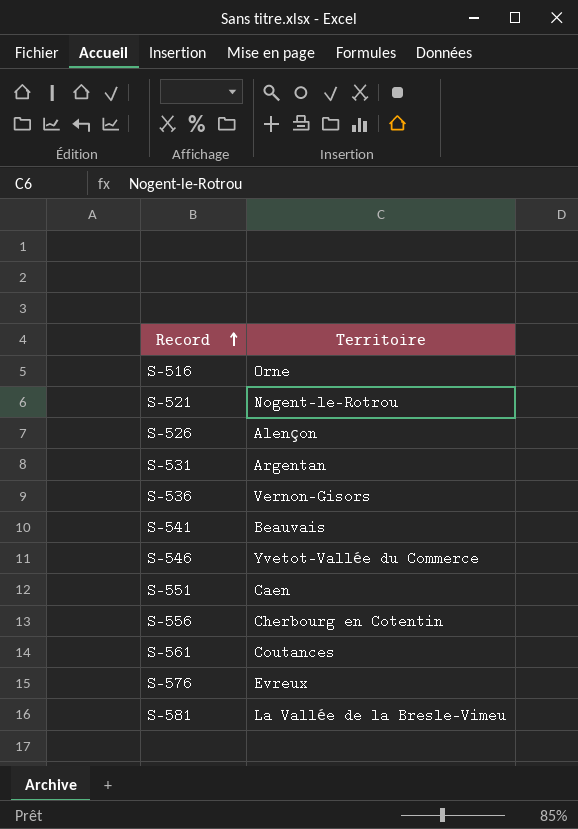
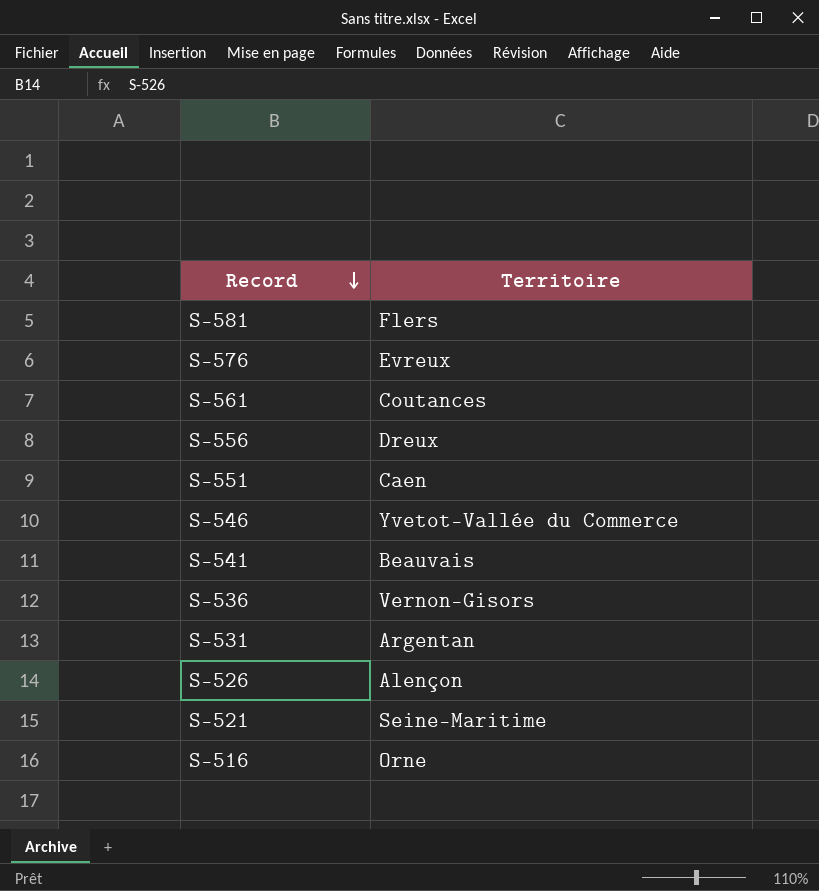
row order: Record ascending -> Record descending
S-581 | Territoire: La Vallée de la Bresle-Vimeu -> Flers
S-556 | Territoire: Cherbourg en Cotentin -> Dreux
S-521 | Territoire: Nogent-le-Rotrou -> Seine-Maritime

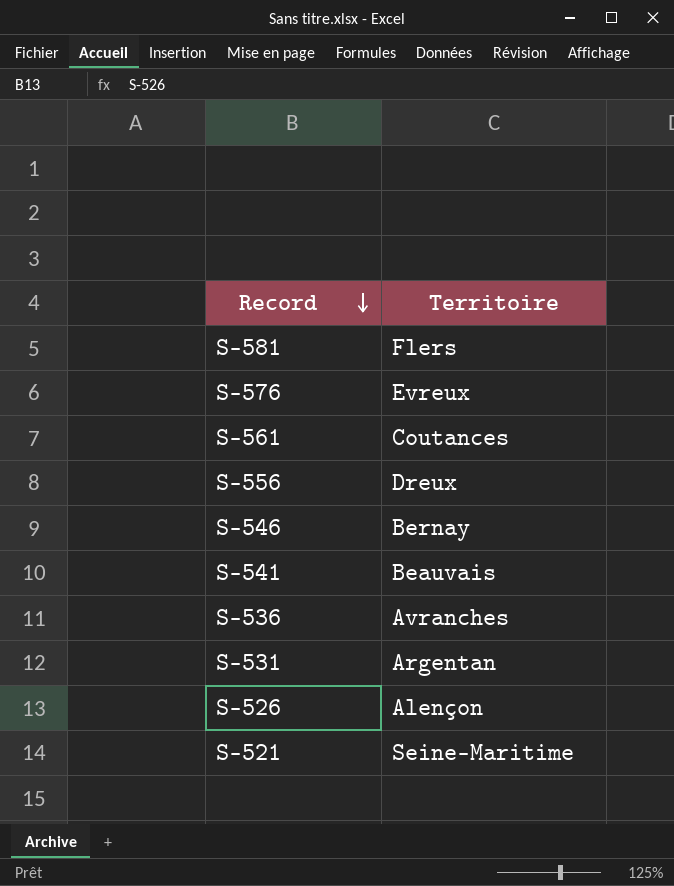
row S-551: Caen -> none
row S-516: Orne -> none
S-546 | Territoire: Yvetot-Vallée du Commerce -> Bernay
S-536 | Territoire: Vernon-Gisors -> Avranches

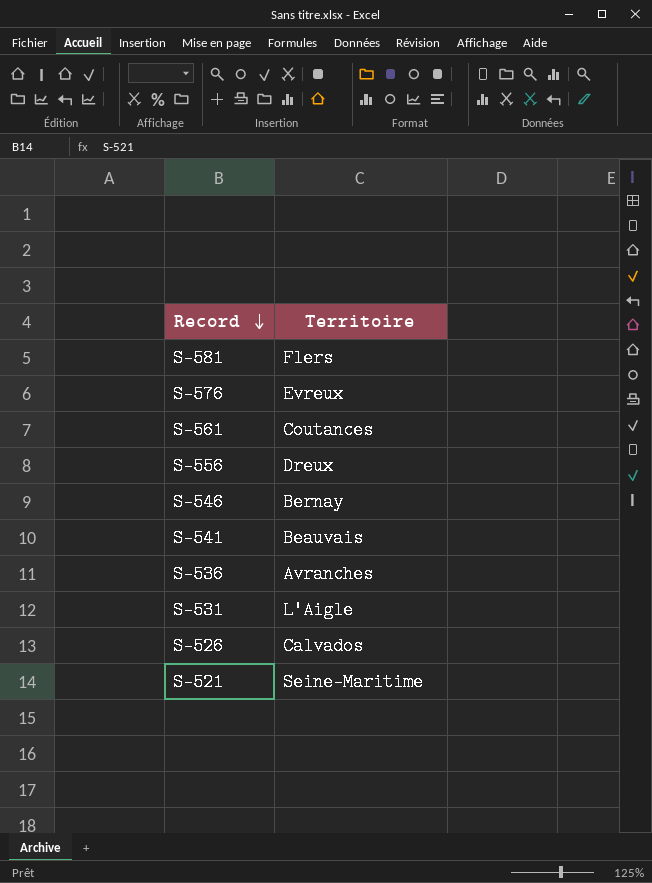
S-531 | Territoire: Argentan -> L'Aigle
S-526 | Territoire: Alençon -> Calvados

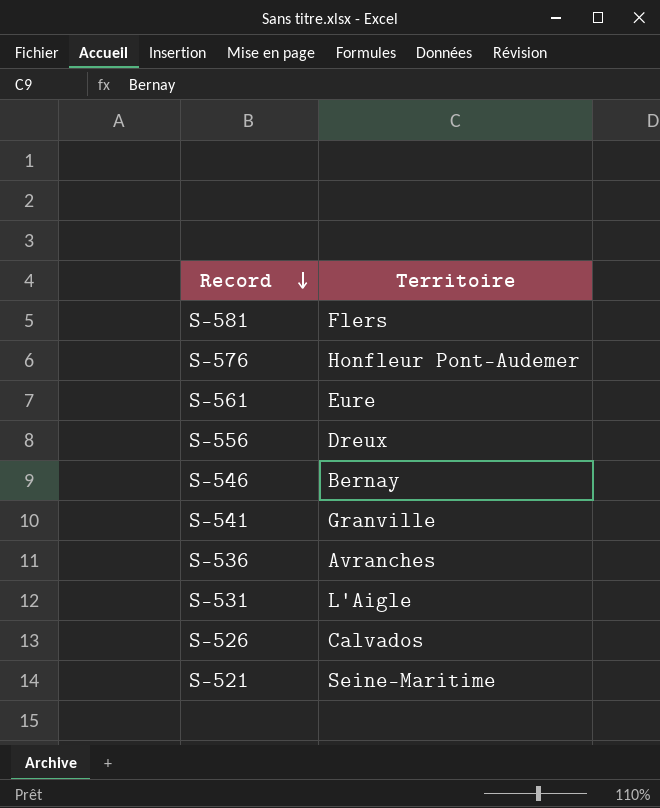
S-576 | Territoire: Evreux -> Honfleur Pont-Audemer
S-561 | Territoire: Coutances -> Eure
S-541 | Territoire: Beauvais -> Granville

